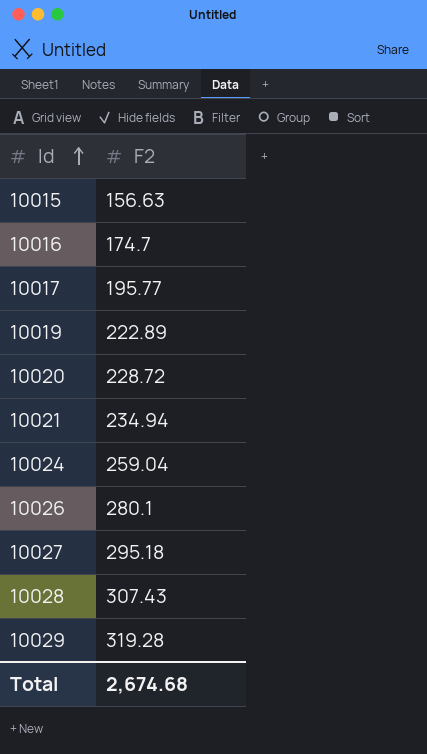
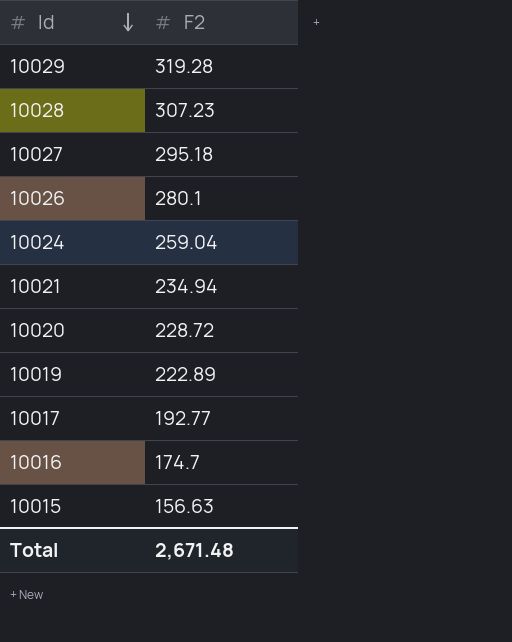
row order: Id ascending -> Id descending
10028 | F2: 307.43 -> 307.23
10017 | F2: 195.77 -> 192.77
Total | F2: 2,674.68 -> 2,671.48

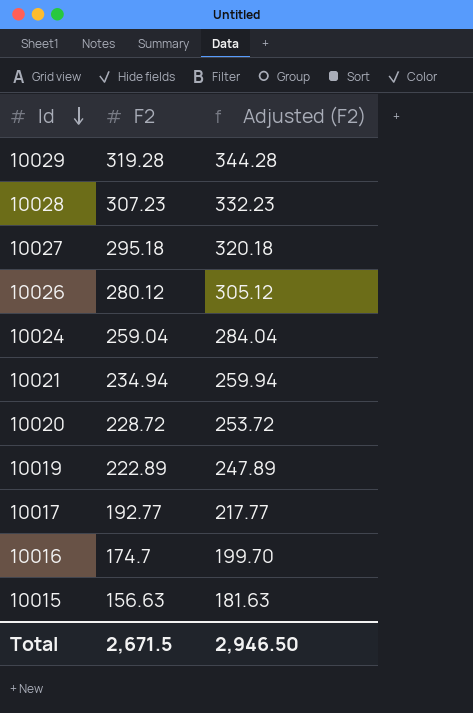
column Adjusted (F2) | formula: none -> [F2] + 25
10026 | F2: 280.1 -> 280.12
Total | F2: 2,671.48 -> 2,671.5

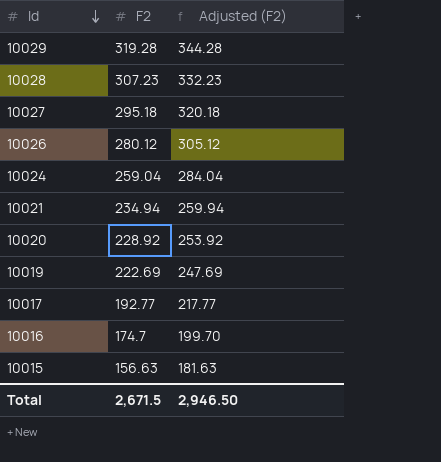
10020 | F2: 228.72 -> 228.92
10020 | Adjusted (F2): 253.72 -> 253.92
10019 | F2: 222.89 -> 222.69
10019 | Adjusted (F2): 247.89 -> 247.69

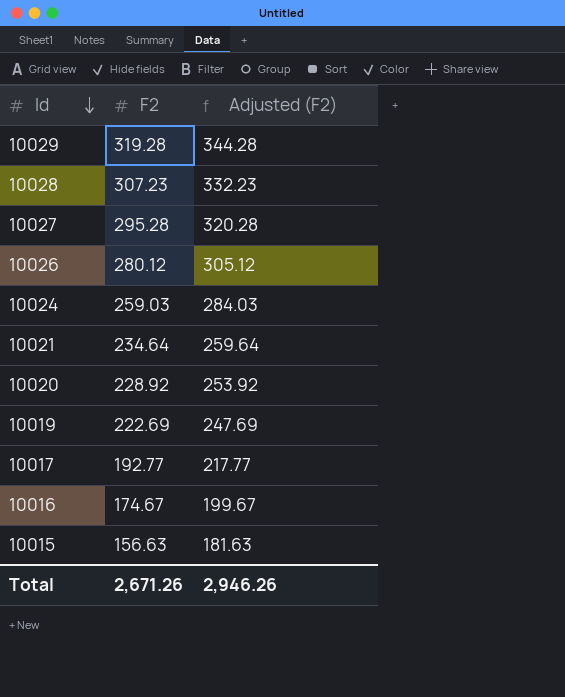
10027 | F2: 295.18 -> 295.28
10027 | Adjusted (F2): 320.18 -> 320.28
10024 | F2: 259.04 -> 259.03
10024 | Adjusted (F2): 284.04 -> 284.03
10021 | F2: 234.94 -> 234.64
10021 | Adjusted (F2): 259.94 -> 259.64
10016 | F2: 174.7 -> 174.67
10016 | Adjusted (F2): 199.70 -> 199.67
Total | F2: 2,671.5 -> 2,671.26
Total | Adjusted (F2): 2,946.50 -> 2,946.26

